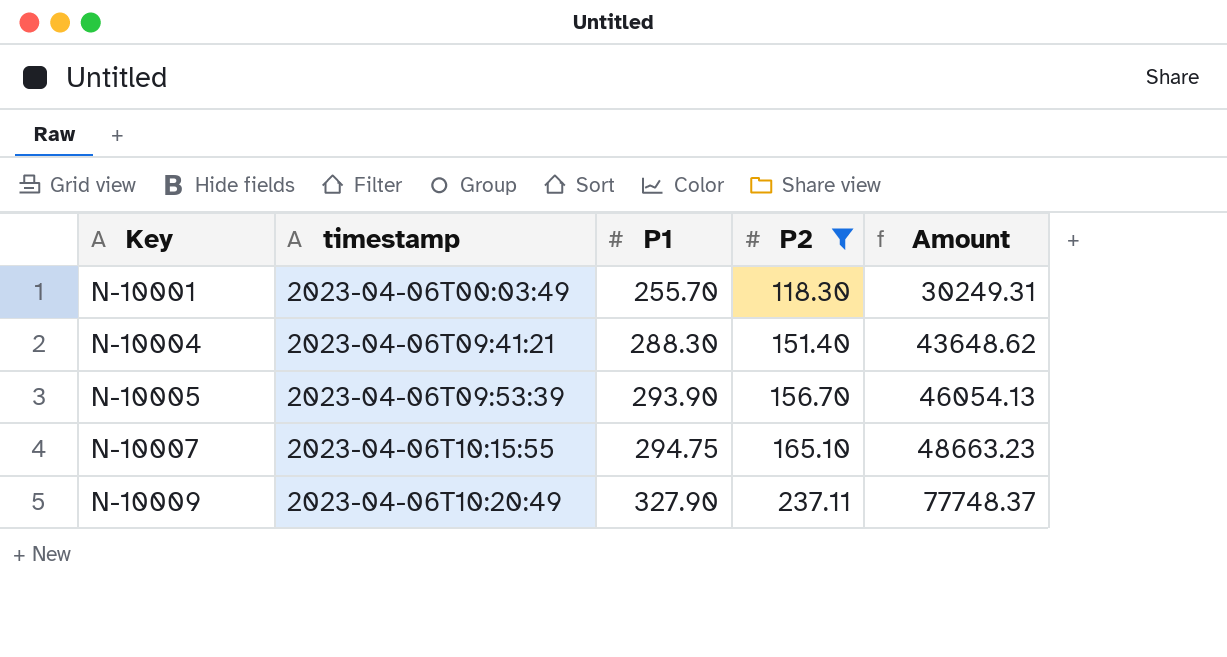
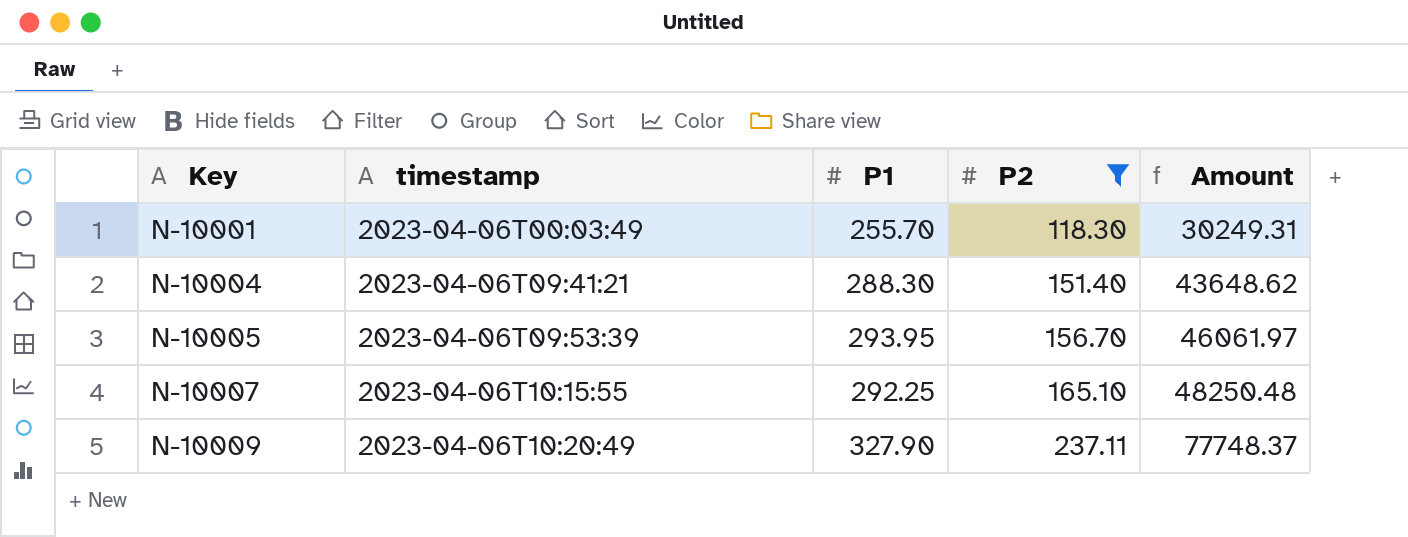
N-10005 | P1: 293.90 -> 293.95
N-10005 | Amount: 46054.13 -> 46061.97
N-10007 | P1: 294.75 -> 292.25
N-10007 | Amount: 48663.23 -> 48250.48

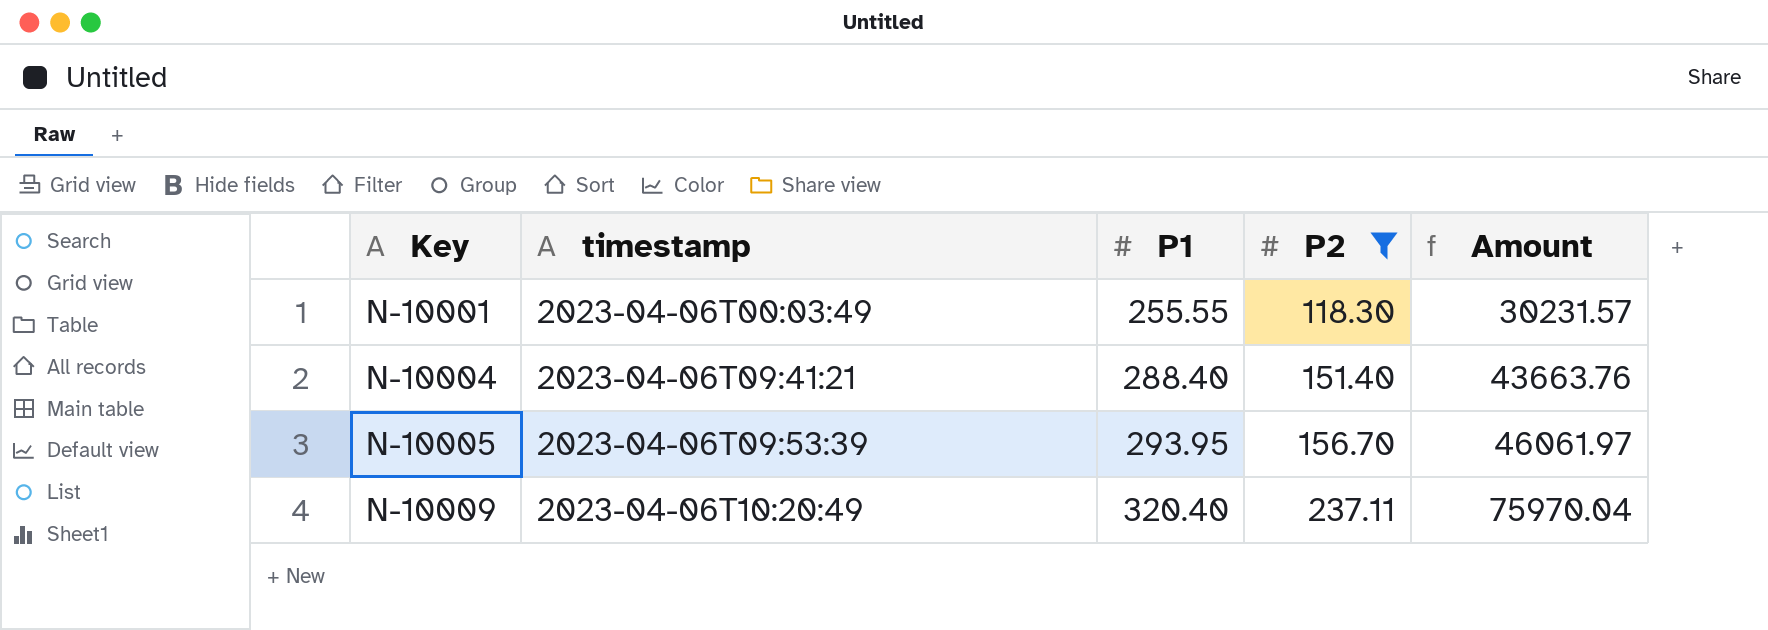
row N-10007: 2023-04-06T10:15:55 | 292.25 | 165.10 | 48250.48 -> none
N-10001 | P1: 255.70 -> 255.55
N-10001 | Amount: 30249.31 -> 30231.57
N-10004 | P1: 288.30 -> 288.40
N-10004 | Amount: 43648.62 -> 43663.76
N-10009 | P1: 327.90 -> 320.40
N-10009 | Amount: 77748.37 -> 75970.04

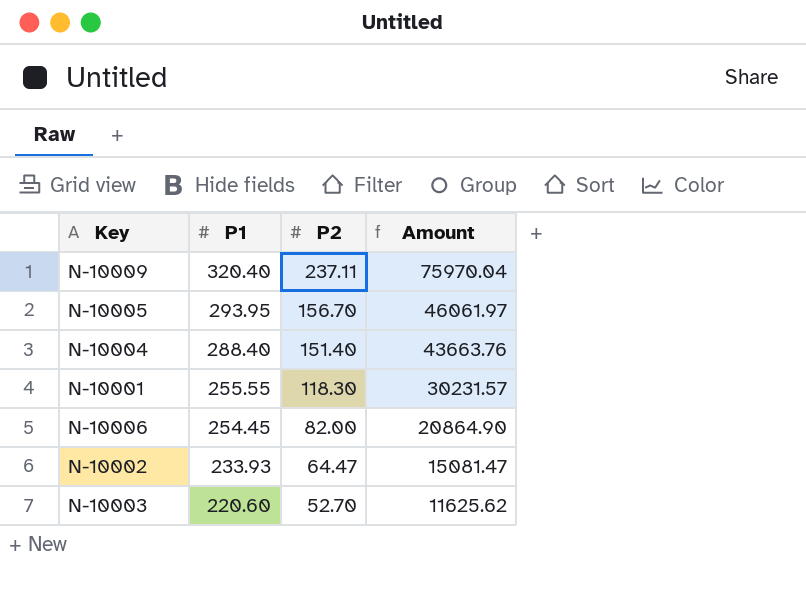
filter: P2 >= 118.30 -> none
row order: Key ascending -> P1 descending
column timestamp | position: 2 -> none

